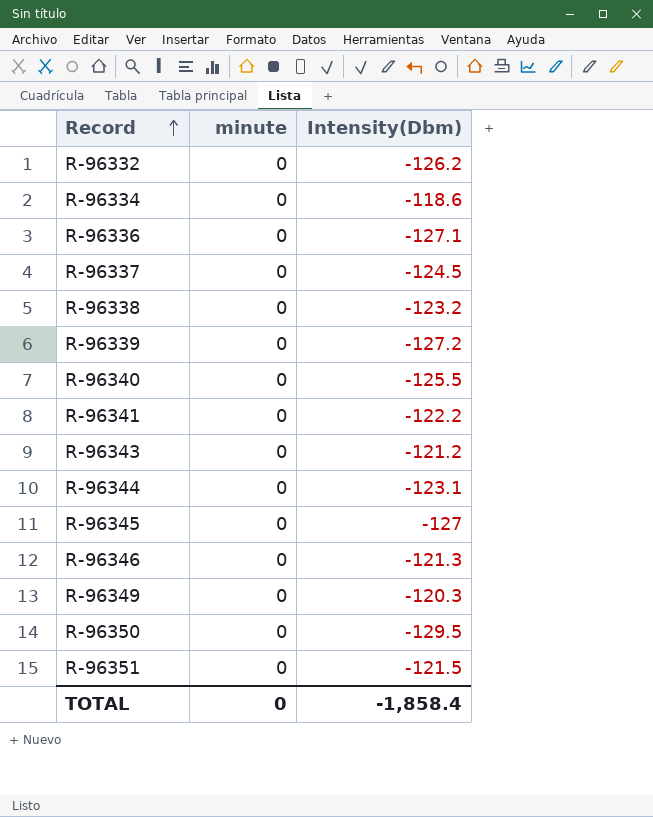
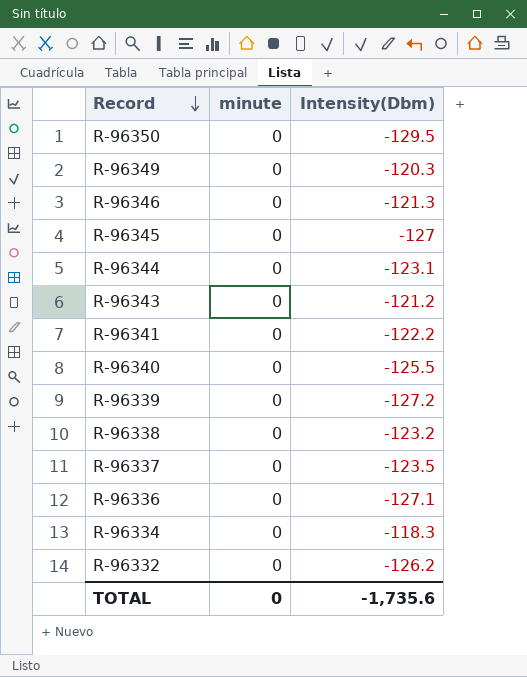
row order: Record ascending -> Record descending
row R-96351: 0 | -121.5 -> none
R-96337 | Intensity(Dbm): -124.5 -> -123.5
R-96334 | Intensity(Dbm): -118.6 -> -118.3
TOTAL | Intensity(Dbm): -1,858.4 -> -1,735.6

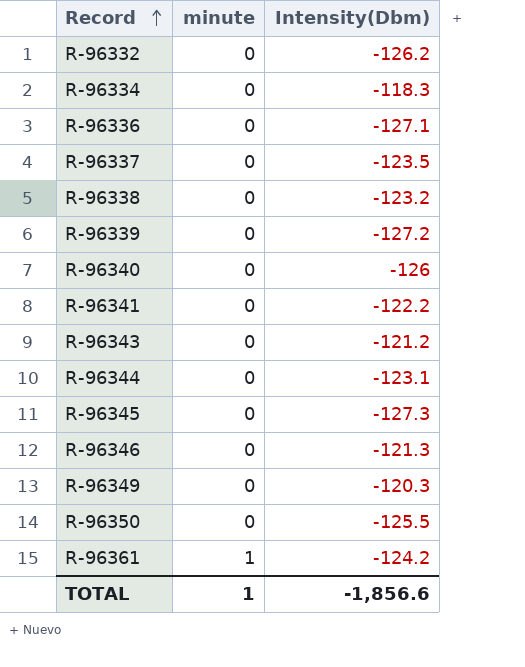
row order: Record descending -> Record ascending
R-96340 | Intensity(Dbm): -125.5 -> -126
R-96345 | Intensity(Dbm): -127 -> -127.3
R-96350 | Intensity(Dbm): -129.5 -> -125.5
row R-96361: none -> 1 | -124.2
TOTAL | minute: 0 -> 1
TOTAL | Intensity(Dbm): -1,735.6 -> -1,856.6

